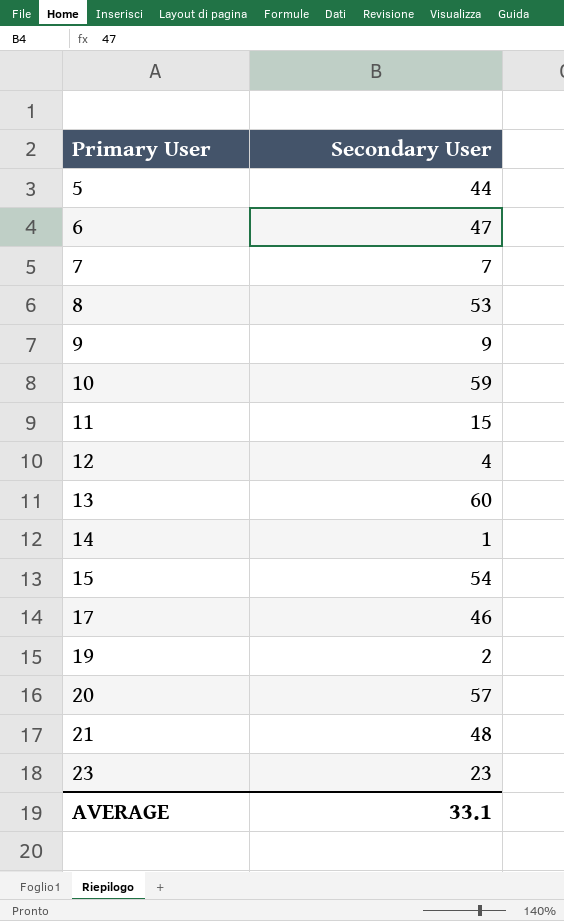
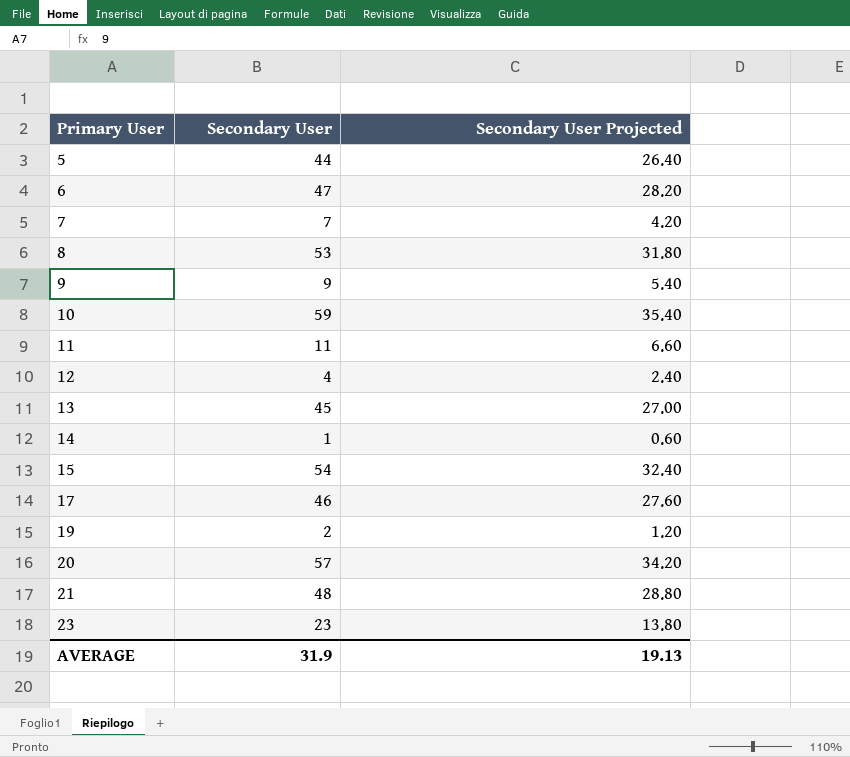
column Secondary User Projected | formula: none -> [Secondary User] * 0.6
11 | Secondary User: 15 -> 11
13 | Secondary User: 60 -> 45
AVERAGE | Secondary User: 33.1 -> 31.9

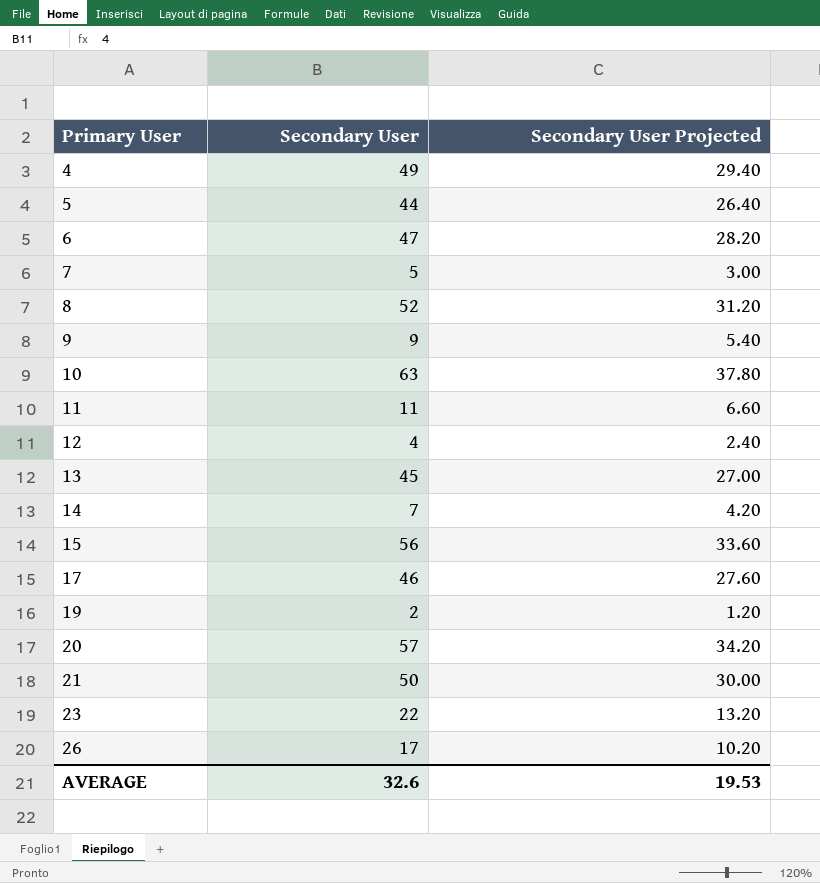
row 4: none -> 49 | 29.40
7 | Secondary User: 7 -> 5
7 | Secondary User Projected: 4.20 -> 3.00
8 | Secondary User: 53 -> 52
8 | Secondary User Projected: 31.80 -> 31.20
10 | Secondary User: 59 -> 63
10 | Secondary User Projected: 35.40 -> 37.80
14 | Secondary User: 1 -> 7
14 | Secondary User Projected: 0.60 -> 4.20
15 | Secondary User: 54 -> 56
15 | Secondary User Projected: 32.40 -> 33.60
21 | Secondary User: 48 -> 50
21 | Secondary User Projected: 28.80 -> 30.00
23 | Secondary User: 23 -> 22
23 | Secondary User Projected: 13.80 -> 13.20
row 26: none -> 17 | 10.20
AVERAGE | Secondary User: 31.9 -> 32.6
AVERAGE | Secondary User Projected: 19.13 -> 19.53

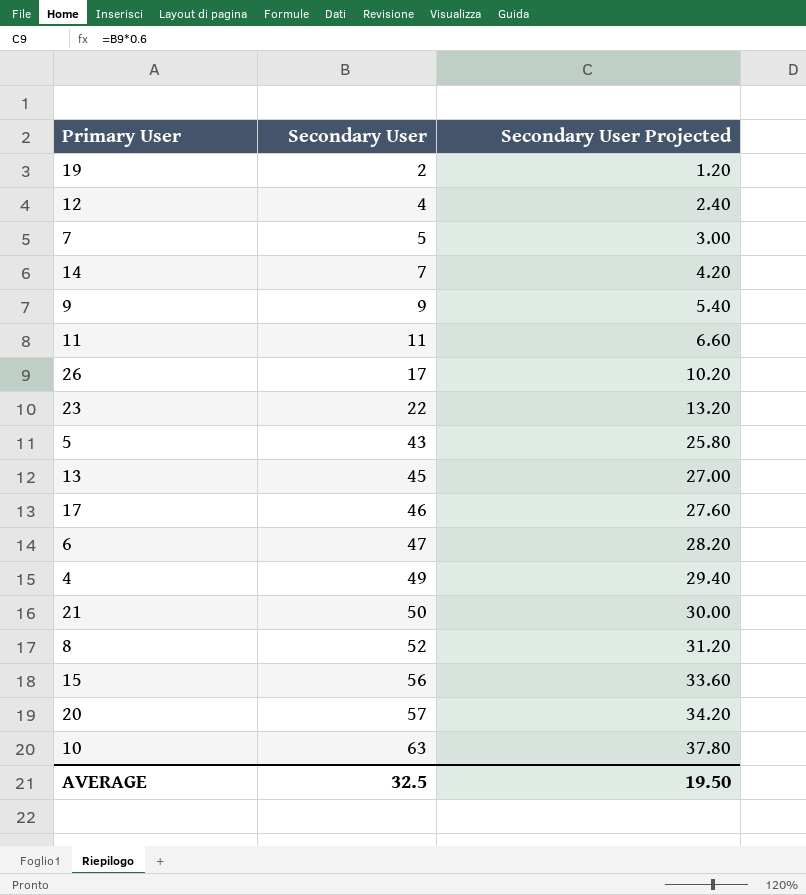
row order: Primary User ascending -> Secondary User ascending
5 | Secondary User: 44 -> 43
5 | Secondary User Projected: 26.40 -> 25.80
AVERAGE | Secondary User: 32.6 -> 32.5
AVERAGE | Secondary User Projected: 19.53 -> 19.50

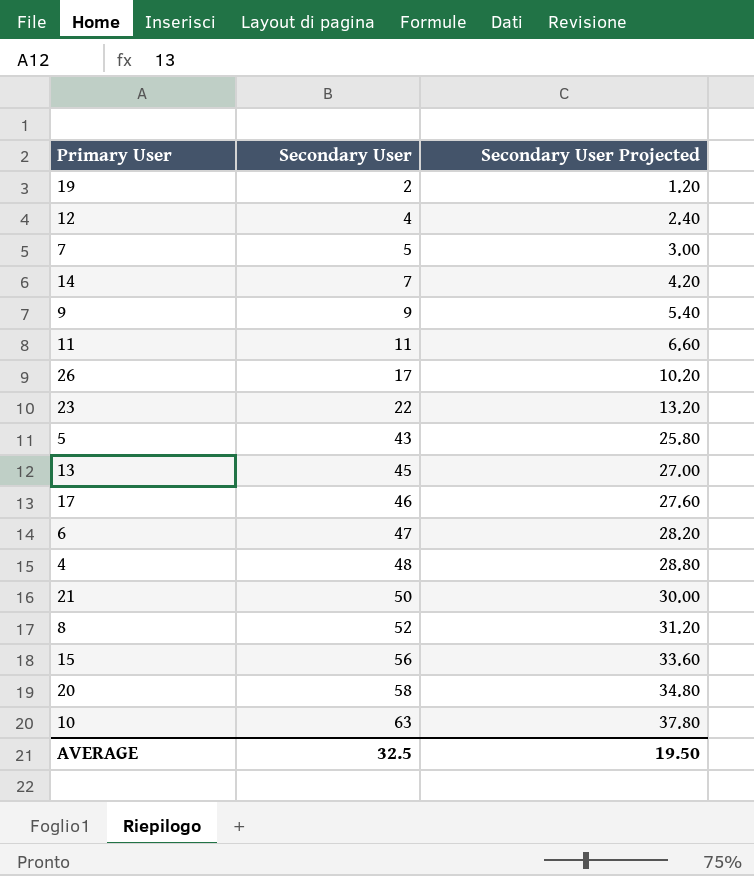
4 | Secondary User: 49 -> 48
4 | Secondary User Projected: 29.40 -> 28.80
20 | Secondary User: 57 -> 58
20 | Secondary User Projected: 34.20 -> 34.80

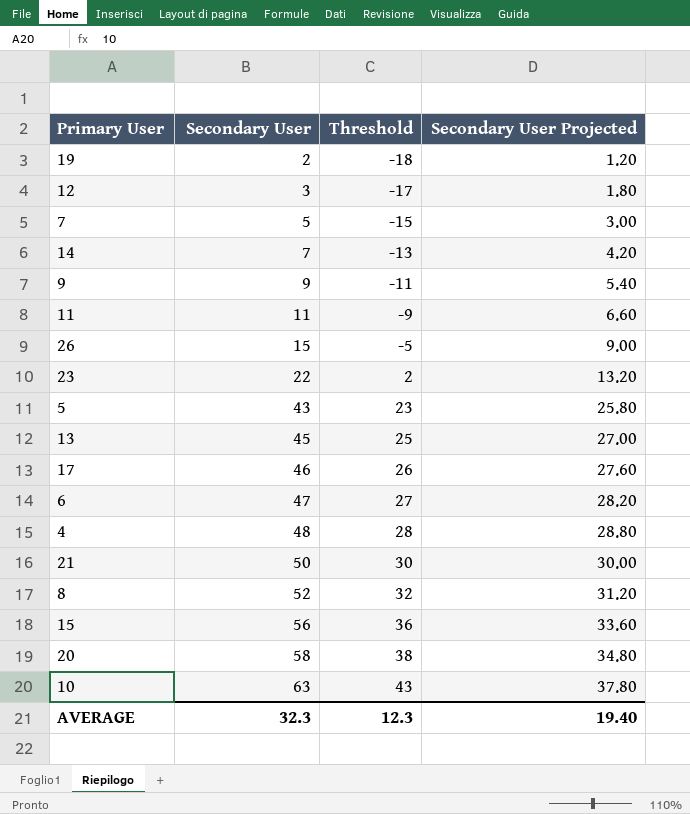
column Threshold | formula: none -> [Secondary User] - 20
12 | Secondary User: 4 -> 3
12 | Secondary User Projected: 2.40 -> 1.80
26 | Secondary User: 17 -> 15
26 | Secondary User Projected: 10.20 -> 9.00
AVERAGE | Secondary User: 32.5 -> 32.3
AVERAGE | Secondary User Projected: 19.50 -> 19.40

